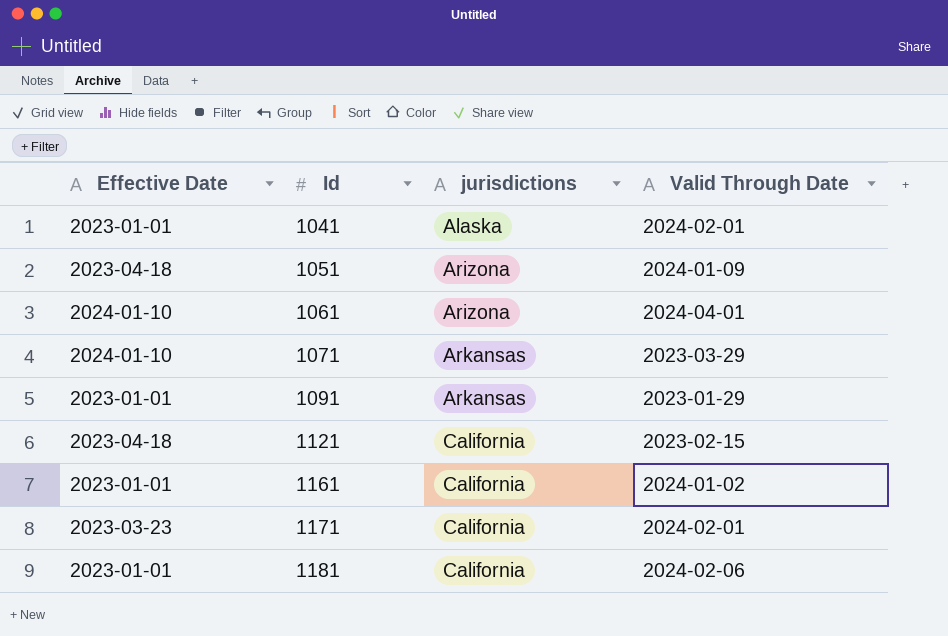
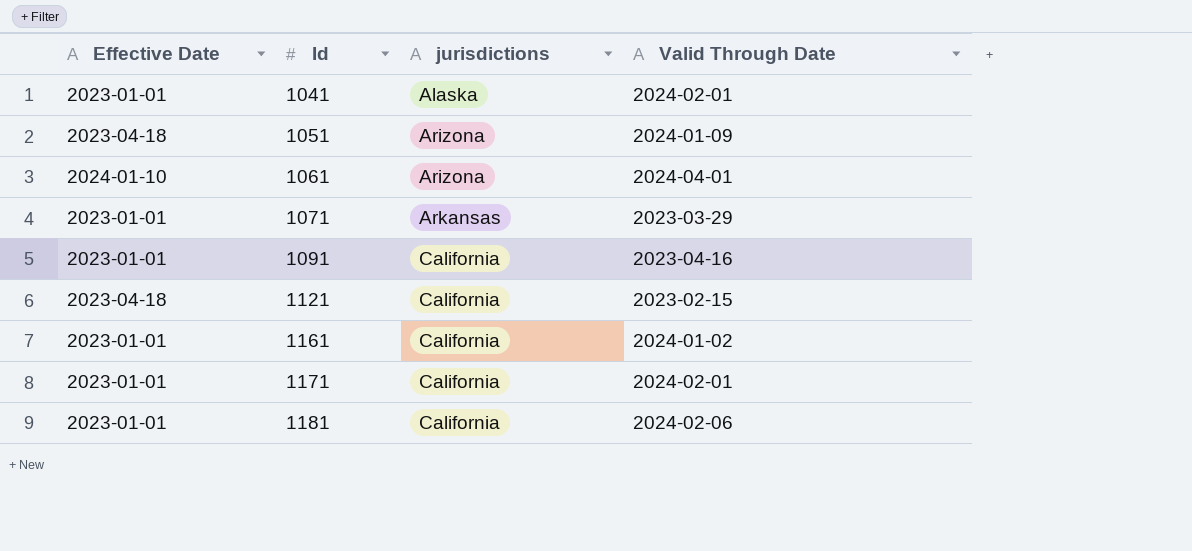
1071 | Effective Date: 2024-01-10 -> 2023-01-01
1091 | jurisdictions: Arkansas -> California
1091 | Valid Through Date: 2023-01-29 -> 2023-04-16
1171 | Effective Date: 2023-03-23 -> 2023-01-01

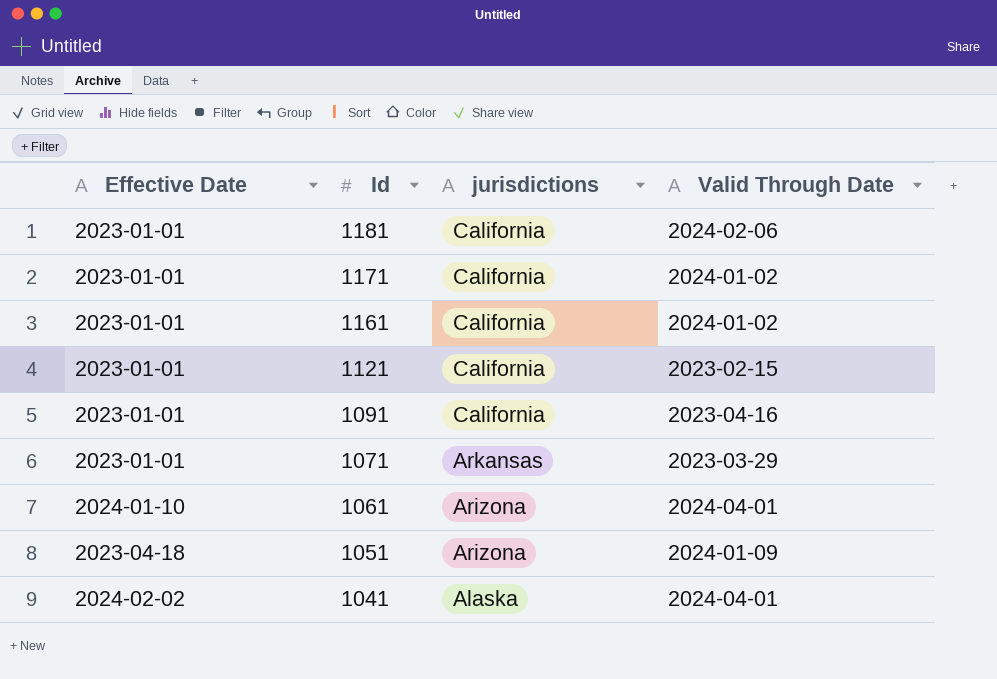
row order: Id ascending -> Id descending
1171 | Valid Through Date: 2024-02-01 -> 2024-01-02
1121 | Effective Date: 2023-04-18 -> 2023-01-01
1041 | Effective Date: 2023-01-01 -> 2024-02-02
1041 | Valid Through Date: 2024-02-01 -> 2024-04-01

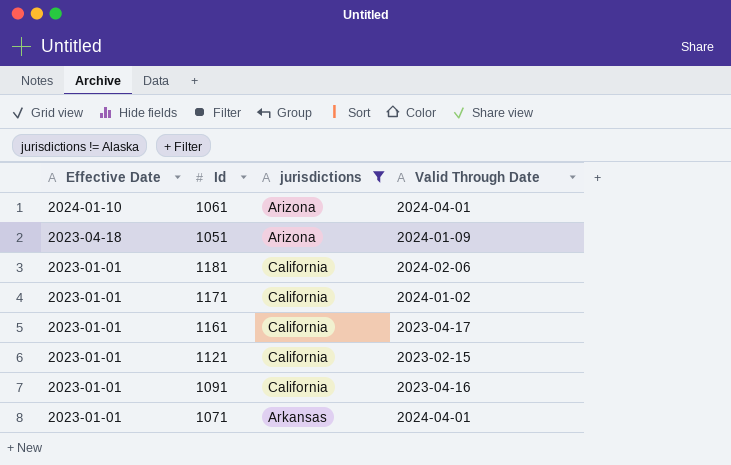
filter: none -> jurisdictions != Alaska
row order: Id descending -> Effective Date descending
1161 | Valid Through Date: 2024-01-02 -> 2023-04-17
1071 | Valid Through Date: 2023-03-29 -> 2024-04-01

